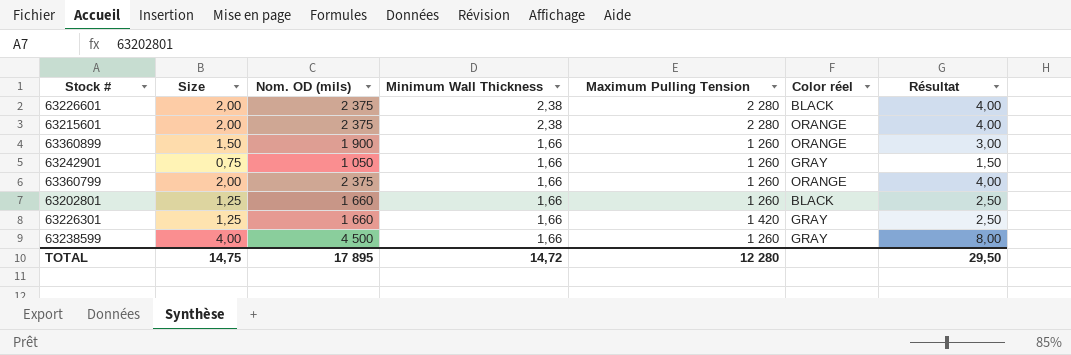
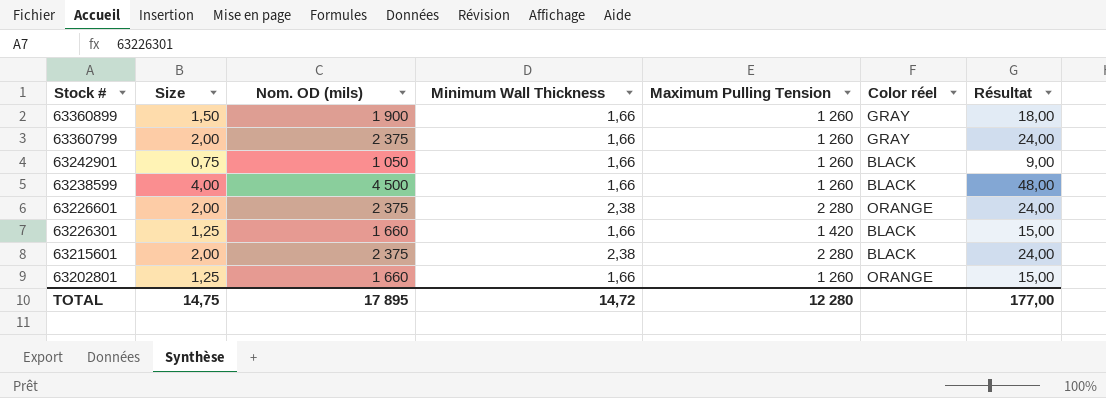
row order: Minimum Wall Thickness descending -> Stock # descending
column Résultat | formula: [Size] * 2 -> [Size] * 12
63360899 | Color réel: ORANGE -> GRAY
63360799 | Color réel: ORANGE -> GRAY
63242901 | Color réel: GRAY -> BLACK
63238599 | Color réel: GRAY -> BLACK
63226601 | Color réel: BLACK -> ORANGE
63226301 | Color réel: GRAY -> BLACK
63215601 | Color réel: ORANGE -> BLACK
63202801 | Color réel: BLACK -> ORANGE
TOTAL | Résultat: 29,50 -> 177,00

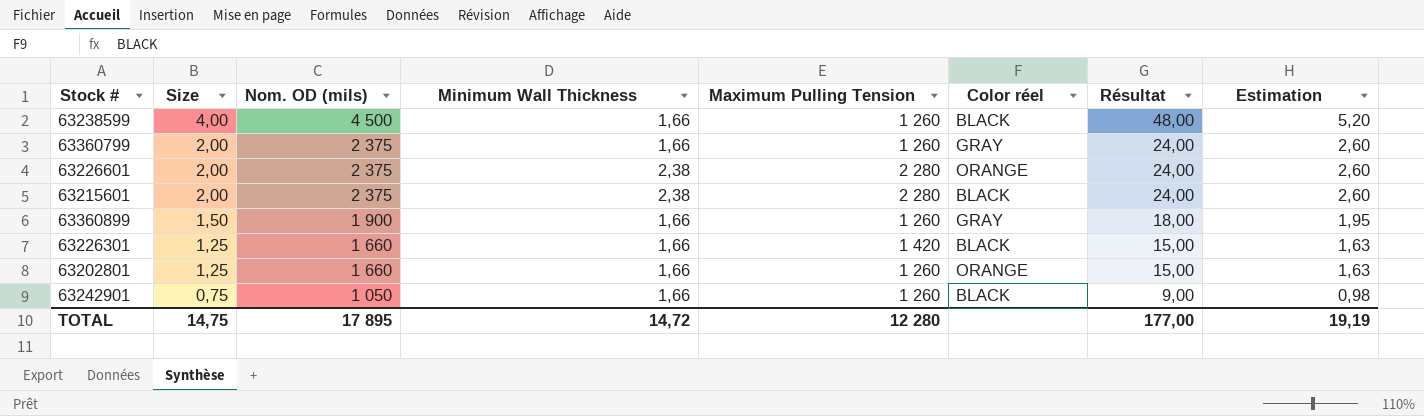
row order: Stock # descending -> Size descending
column Estimation | formula: none -> [Size] * 1,3

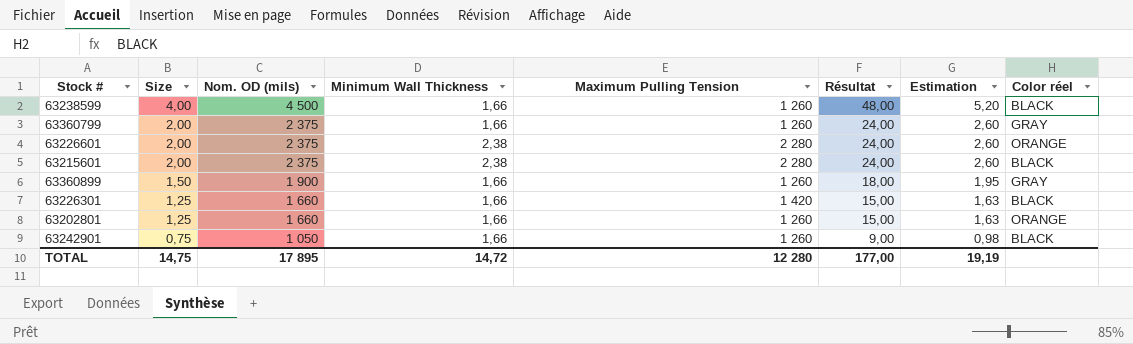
column Color réel | position: 6 -> 8

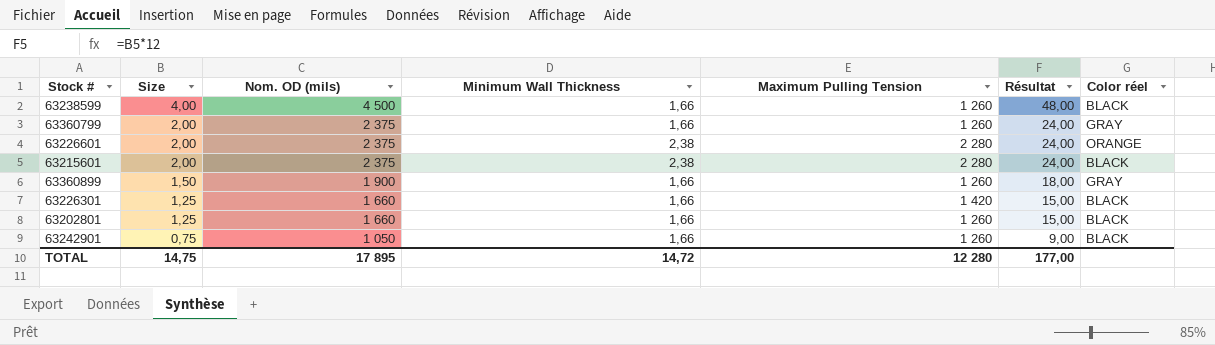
column Estimation | formula: [Size] * 1,3 -> none
63202801 | Color réel: ORANGE -> BLACK

